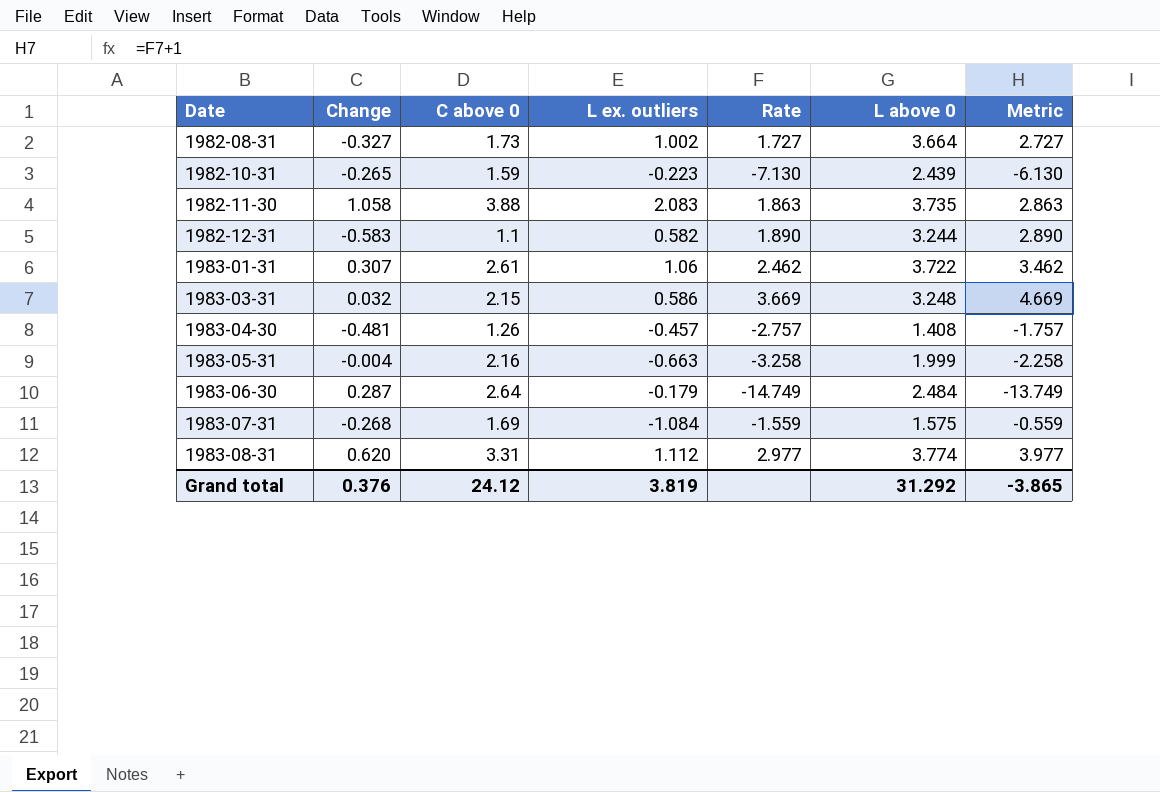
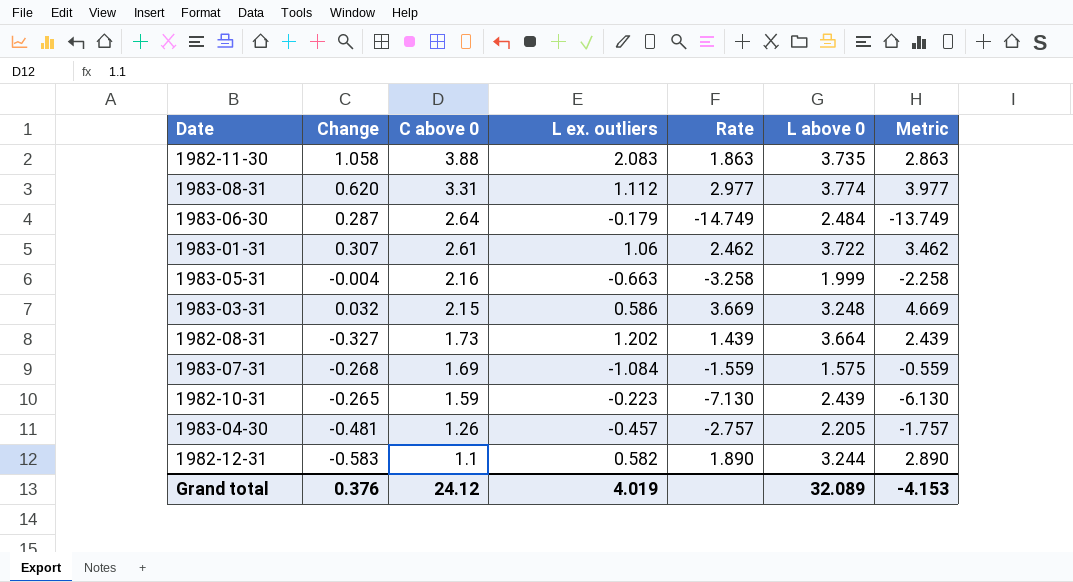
row order: Date ascending -> C above 0 descending
1982-08-31 | L ex. outliers: 1.002 -> 1.202
1982-08-31 | Rate: 1.727 -> 1.439
1982-08-31 | Metric: 2.727 -> 2.439
1983-04-30 | L above 0: 1.408 -> 2.205
Grand total | L ex. outliers: 3.819 -> 4.019
Grand total | L above 0: 31.292 -> 32.089
Grand total | Metric: -3.865 -> -4.153

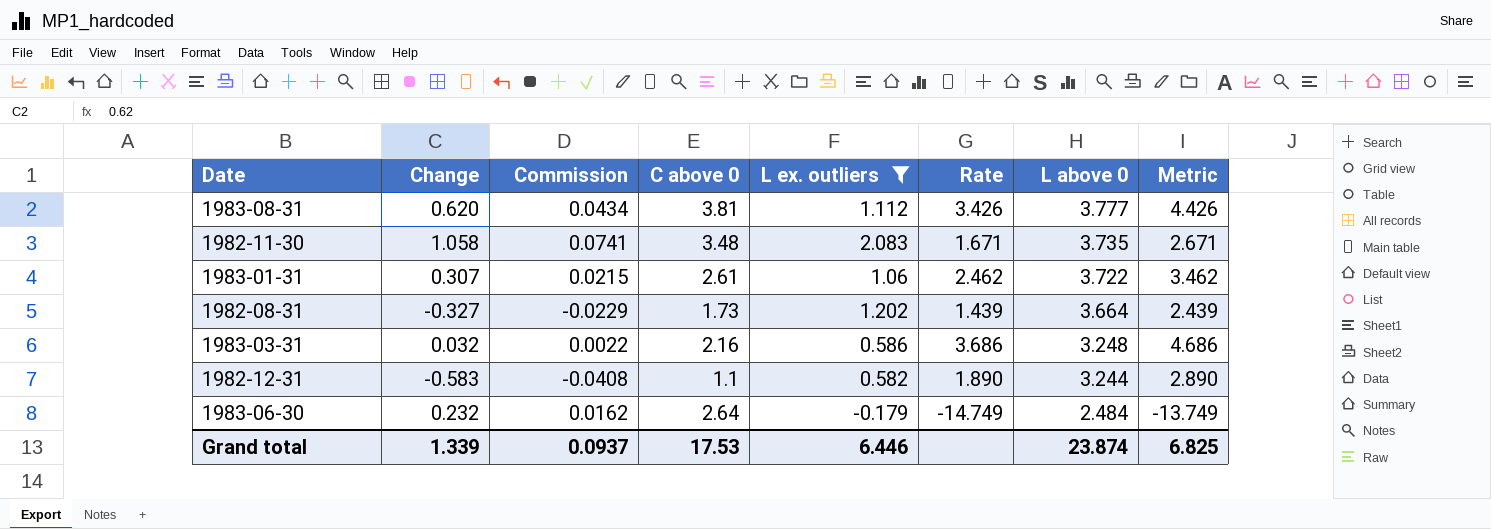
filter: none -> L ex. outliers >= -0.179
row order: C above 0 descending -> L above 0 descending
column Commission | formula: none -> [Change] * 0.07
1983-08-31 | C above 0: 3.31 -> 3.81
1983-08-31 | Rate: 2.977 -> 3.426
1983-08-31 | L above 0: 3.774 -> 3.777
1983-08-31 | Metric: 3.977 -> 4.426
1982-11-30 | C above 0: 3.88 -> 3.48
1982-11-30 | Rate: 1.863 -> 1.671
1982-11-30 | Metric: 2.863 -> 2.671
1983-03-31 | C above 0: 2.15 -> 2.16
1983-03-31 | Rate: 3.669 -> 3.686
1983-03-31 | Metric: 4.669 -> 4.686
1983-06-30 | Change: 0.287 -> 0.232
Grand total | Change: 0.376 -> 1.339
Grand total | C above 0: 24.12 -> 17.53
Grand total | L ex. outliers: 4.019 -> 6.446
Grand total | L above 0: 32.089 -> 23.874
Grand total | Metric: -4.153 -> 6.825

